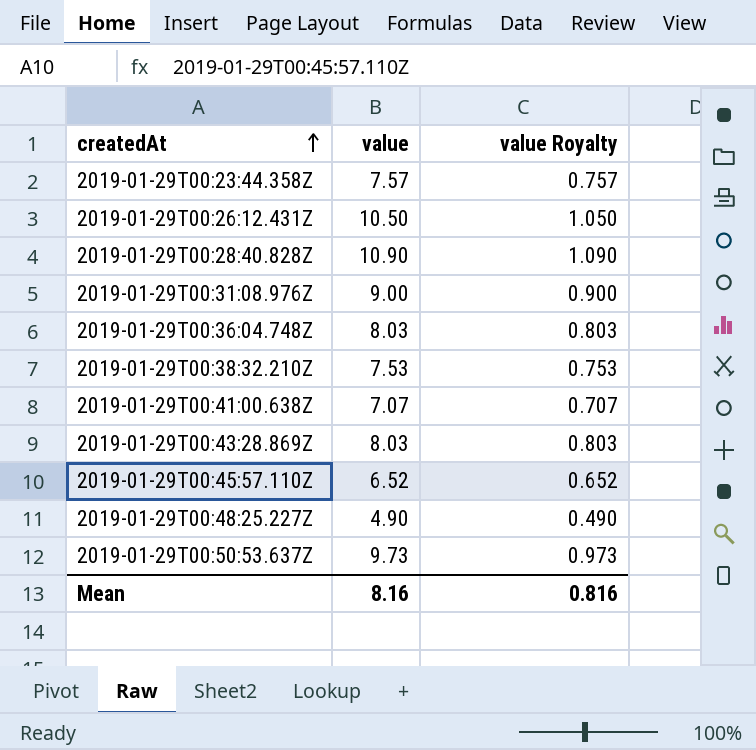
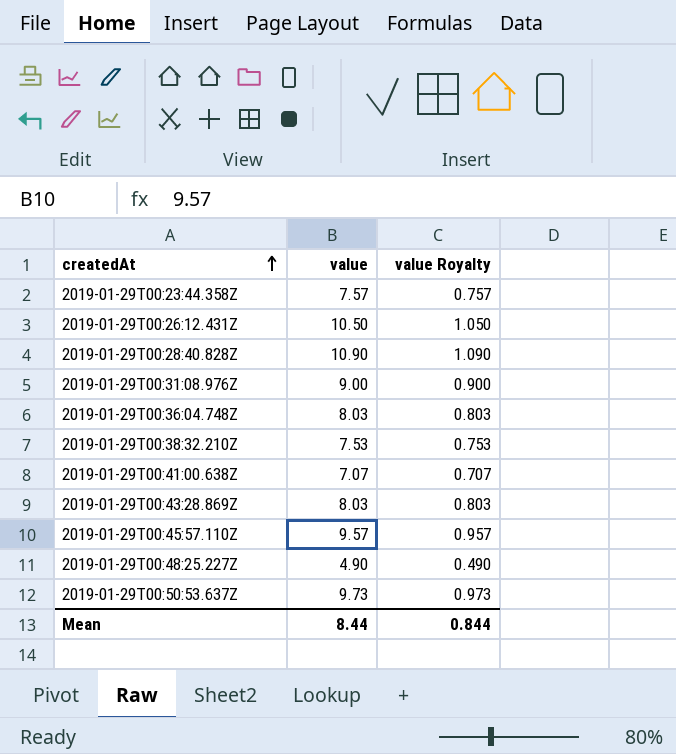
2019-01-29T00:45:57.110Z | value: 6.52 -> 9.57
2019-01-29T00:45:57.110Z | value Royalty: 0.652 -> 0.957
Mean | value: 8.16 -> 8.44
Mean | value Royalty: 0.816 -> 0.844

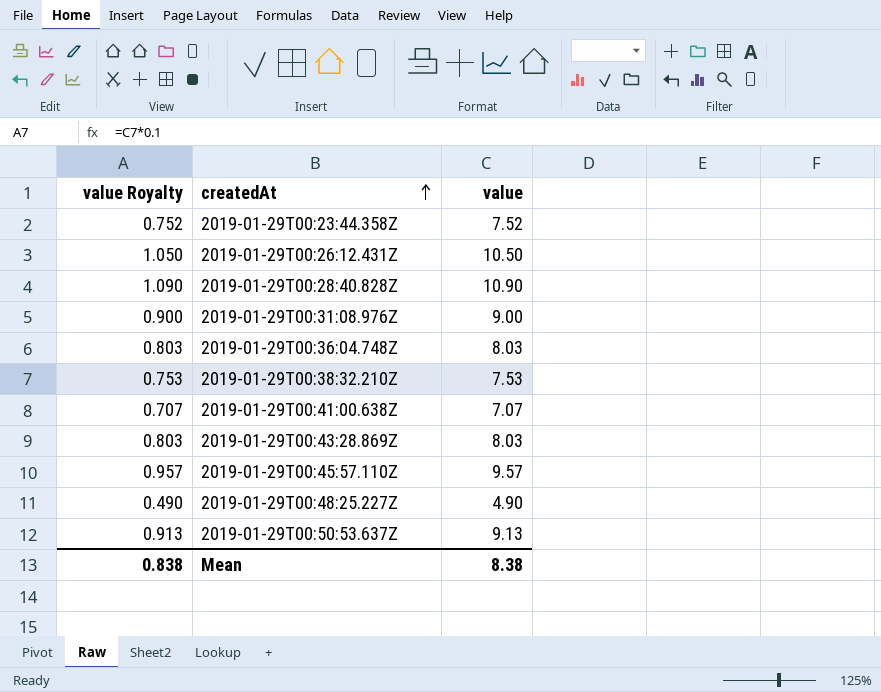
column value Royalty | position: 3 -> 1
2019-01-29T00:23:44.358Z | value Royalty: 0.757 -> 0.752
2019-01-29T00:23:44.358Z | value: 7.57 -> 7.52
2019-01-29T00:50:53.637Z | value Royalty: 0.973 -> 0.913
2019-01-29T00:50:53.637Z | value: 9.73 -> 9.13
Mean | value Royalty: 0.844 -> 0.838
Mean | value: 8.44 -> 8.38

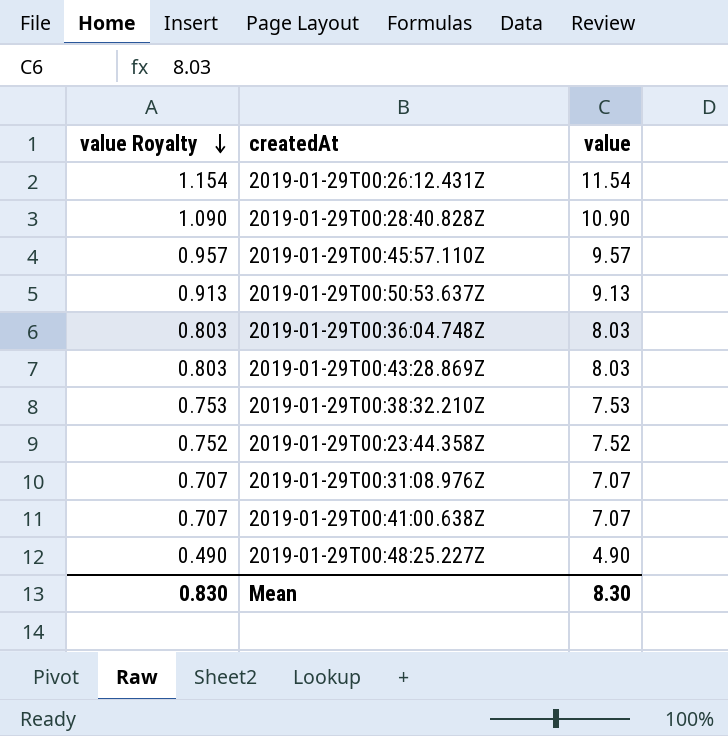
row order: createdAt ascending -> value Royalty descending
2019-01-29T00:26:12.431Z | value Royalty: 1.050 -> 1.154
2019-01-29T00:26:12.431Z | value: 10.50 -> 11.54
2019-01-29T00:31:08.976Z | value Royalty: 0.900 -> 0.707
2019-01-29T00:31:08.976Z | value: 9.00 -> 7.07
Mean | value Royalty: 0.838 -> 0.830
Mean | value: 8.38 -> 8.30

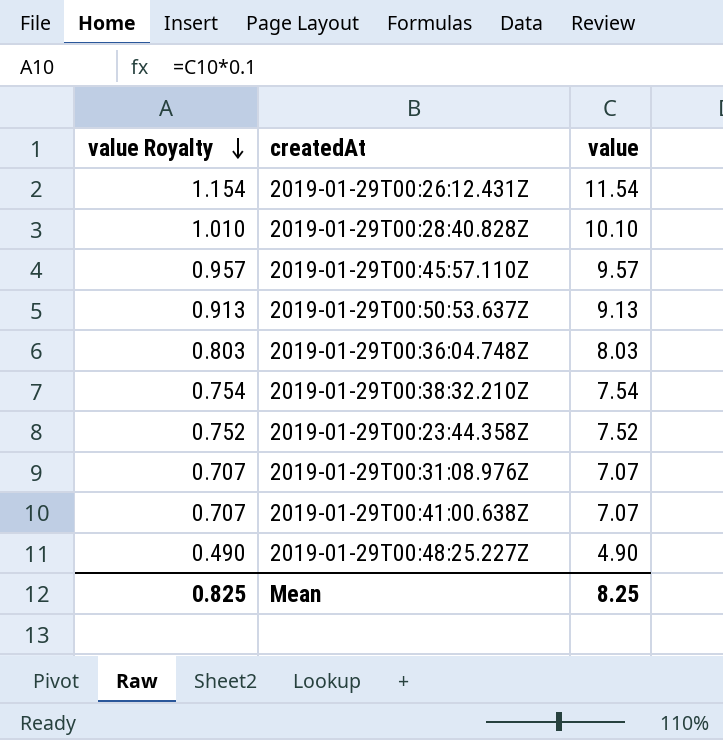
row 2019-01-29T00:43:28.869Z: 0.803 | 8.03 -> none
2019-01-29T00:28:40.828Z | value Royalty: 1.090 -> 1.010
2019-01-29T00:28:40.828Z | value: 10.90 -> 10.10
2019-01-29T00:38:32.210Z | value Royalty: 0.753 -> 0.754
2019-01-29T00:38:32.210Z | value: 7.53 -> 7.54
Mean | value Royalty: 0.830 -> 0.825
Mean | value: 8.30 -> 8.25

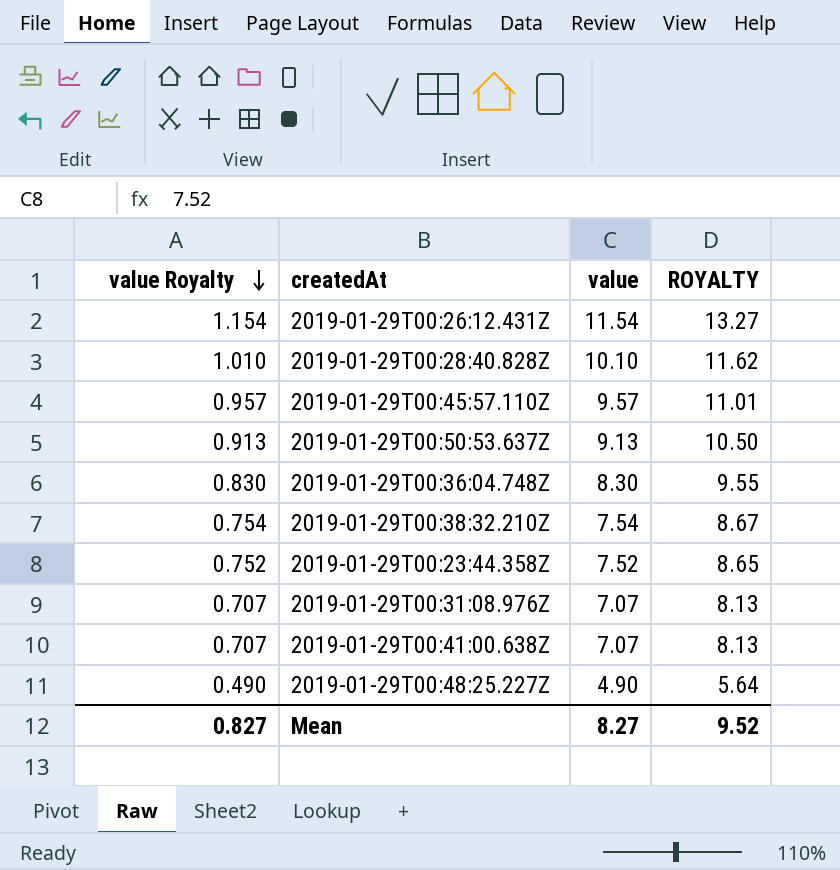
column ROYALTY | formula: none -> [value] * 1.15
2019-01-29T00:36:04.748Z | value Royalty: 0.803 -> 0.830
2019-01-29T00:36:04.748Z | value: 8.03 -> 8.30
Mean | value Royalty: 0.825 -> 0.827
Mean | value: 8.25 -> 8.27

